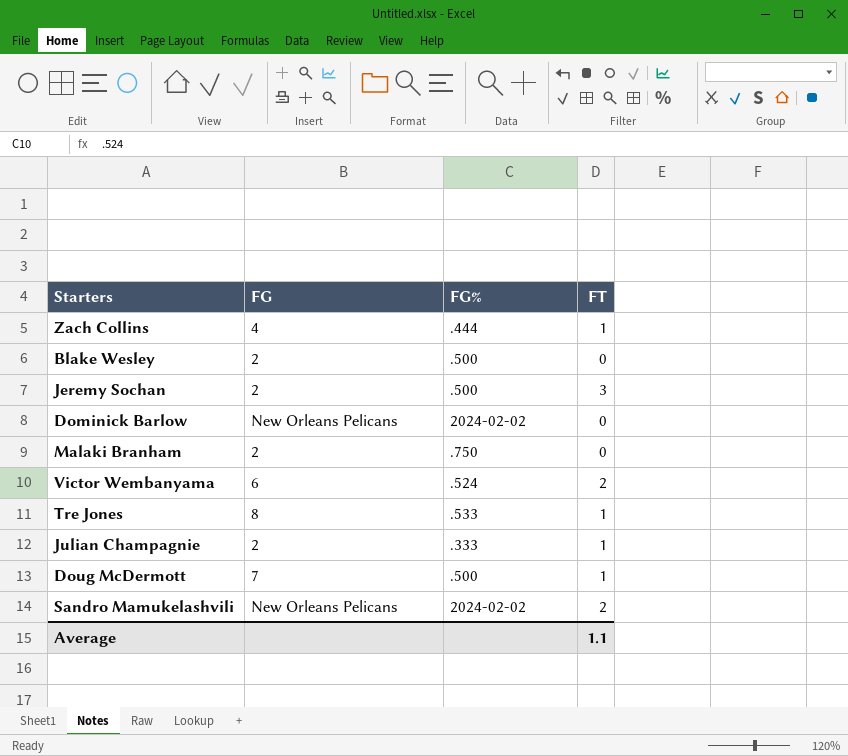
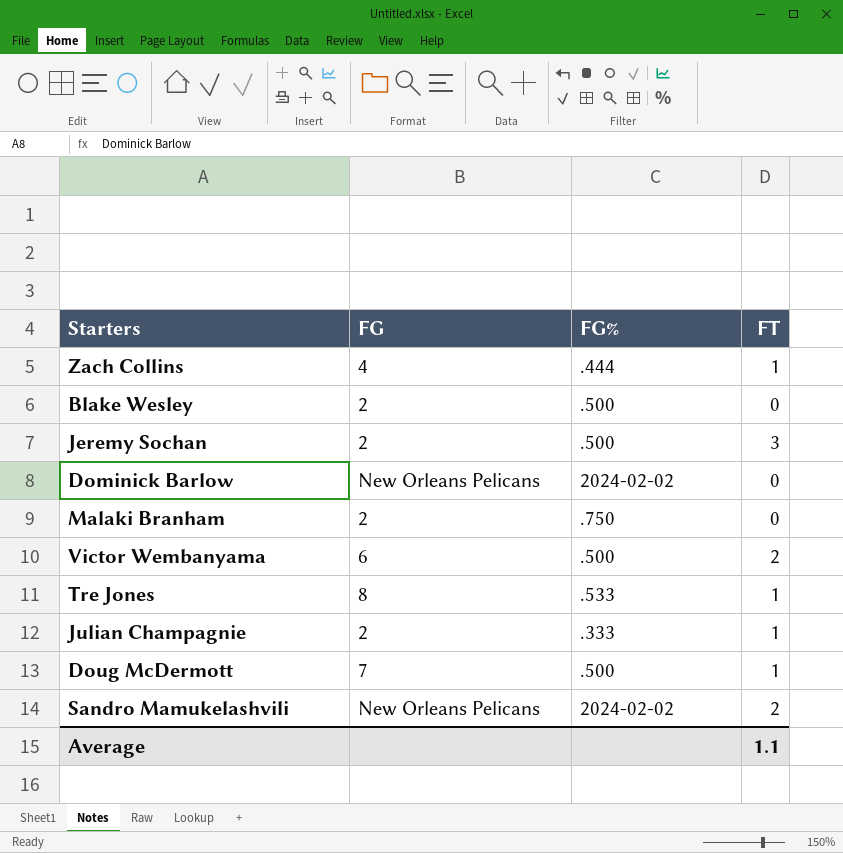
Victor Wembanyama | FG%: .524 -> .500

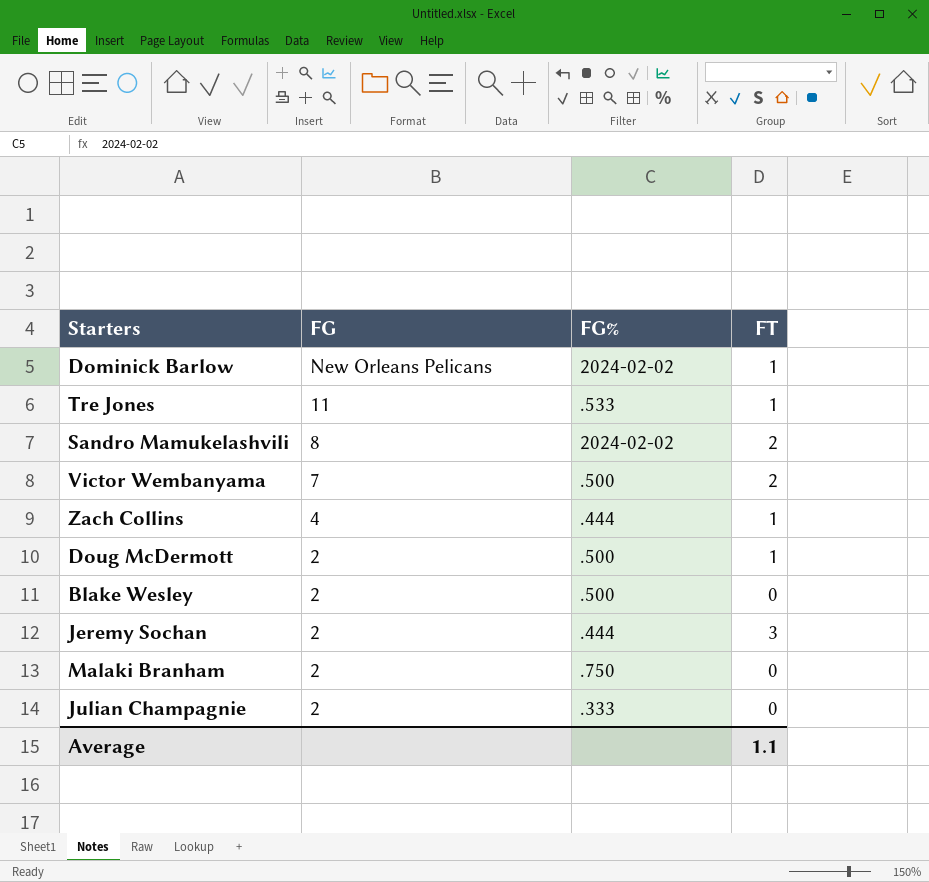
row order: none -> FG descending
Dominick Barlow | FT: 0 -> 1
Tre Jones | FG: 8 -> 11
Sandro Mamukelashvili | FG: New Orleans Pelicans -> 8
Victor Wembanyama | FG: 6 -> 7
Doug McDermott | FG: 7 -> 2
Jeremy Sochan | FG%: .500 -> .444
Julian Champagnie | FT: 1 -> 0

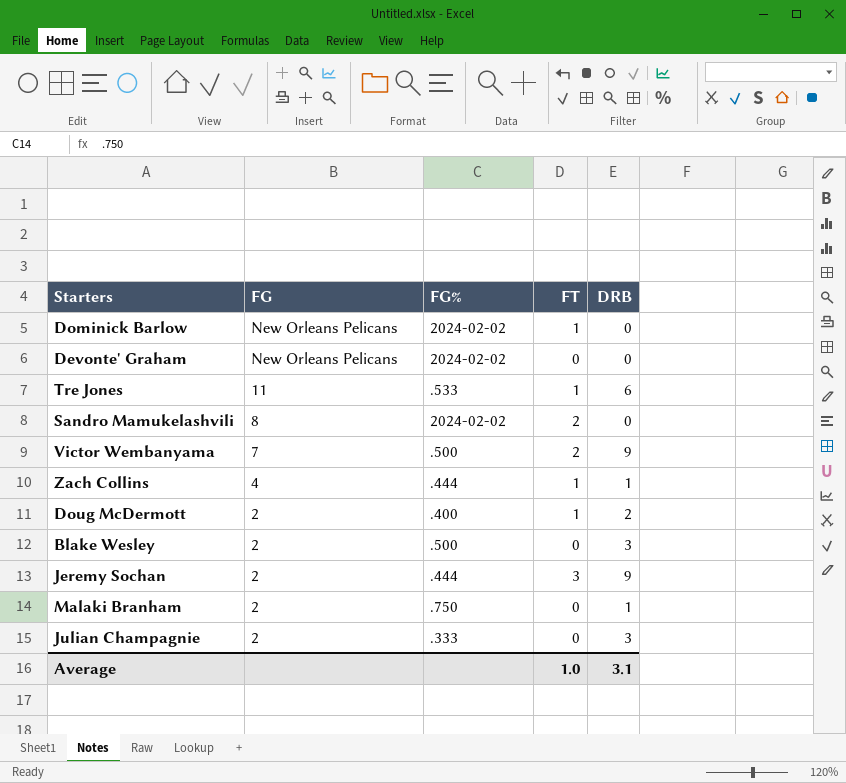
column DRB | position: none -> 5
row Devonte' Graham: none -> New Orleans Pelicans | 2024-02-02 | 0 | 0
Doug McDermott | FG%: .500 -> .400
Average | FT: 1.1 -> 1.0

